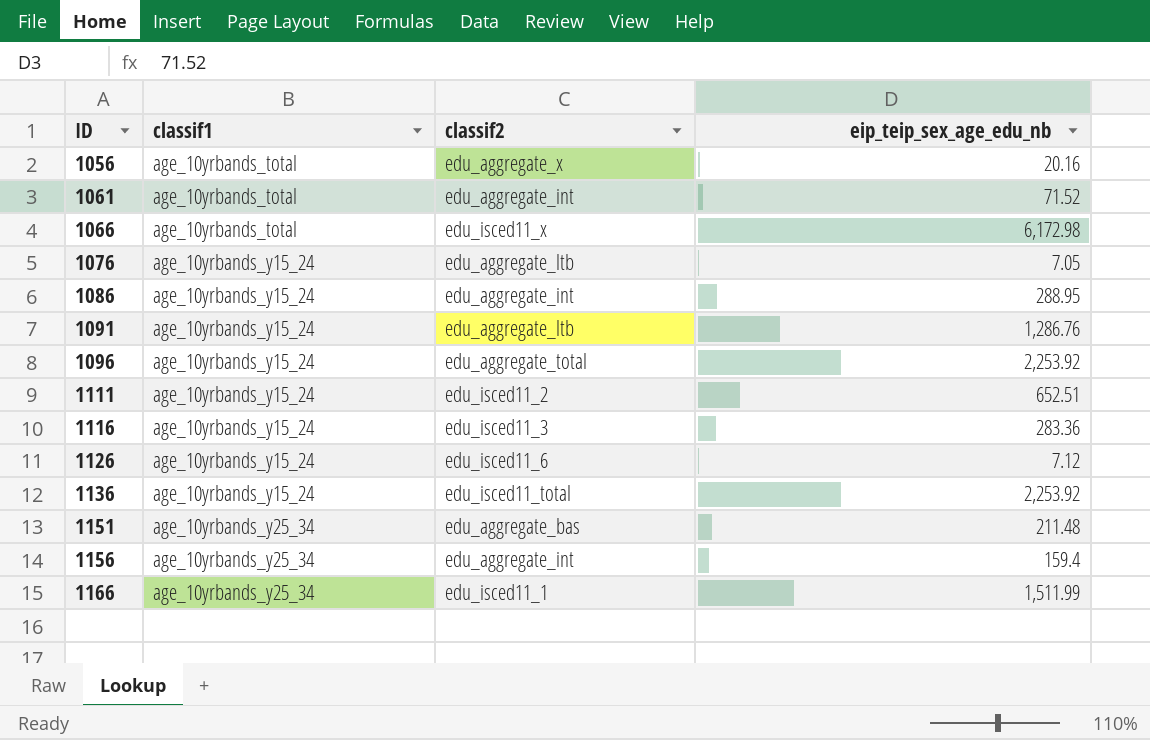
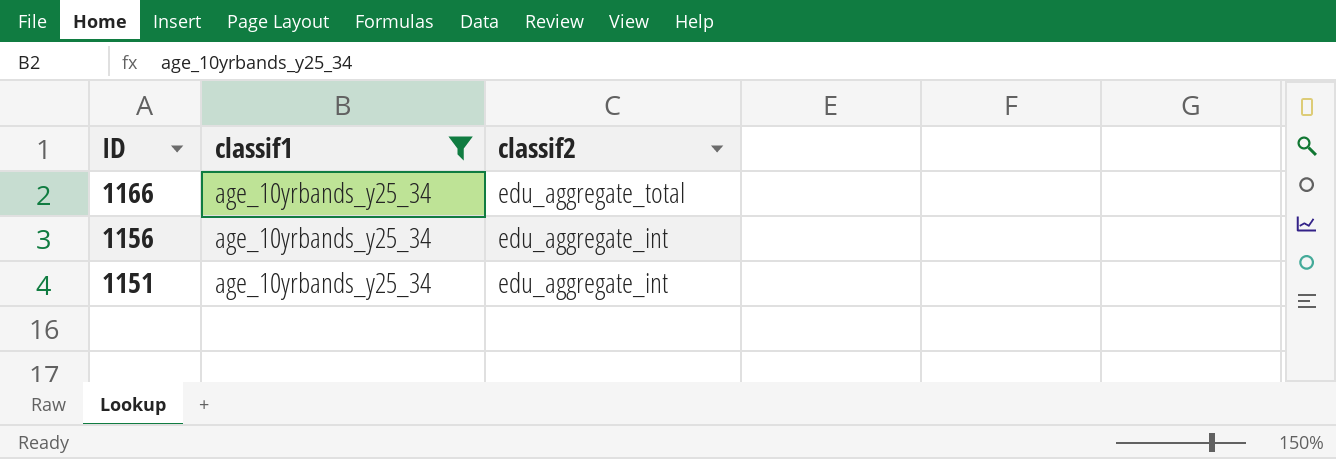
filter: none -> classif1 = age_10yrbands_y25_34
row order: ID ascending -> ID descending
column eip_teip_sex_age_edu_nb | position: 4 -> none
1166 | classif2: edu_isced11_1 -> edu_aggregate_total
1151 | classif2: edu_aggregate_bas -> edu_aggregate_int

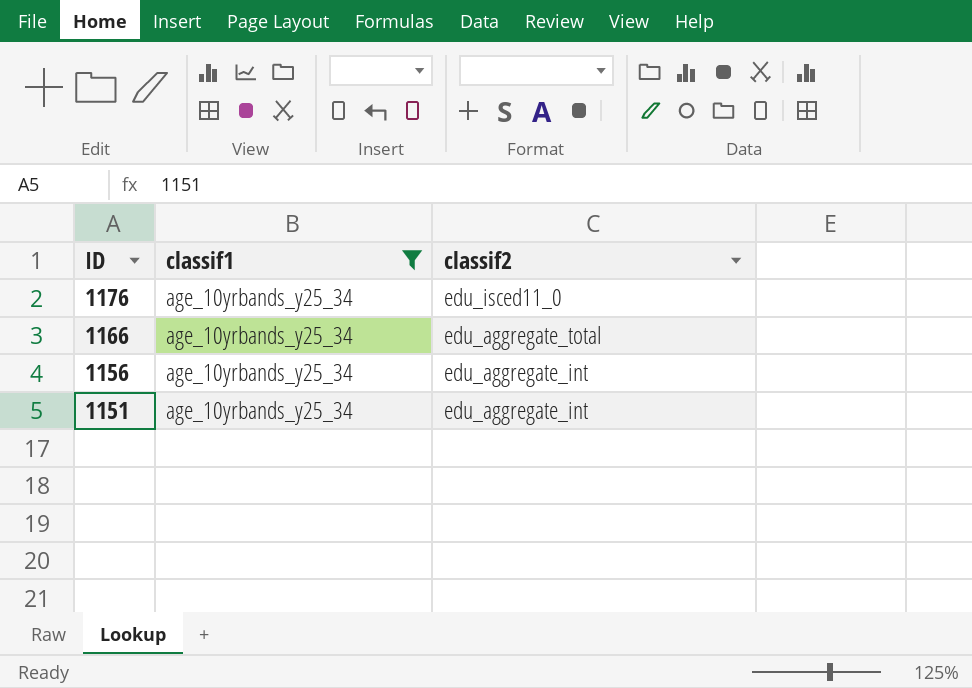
row 1176: none -> age_10yrbands_y25_34 | edu_isced11_0

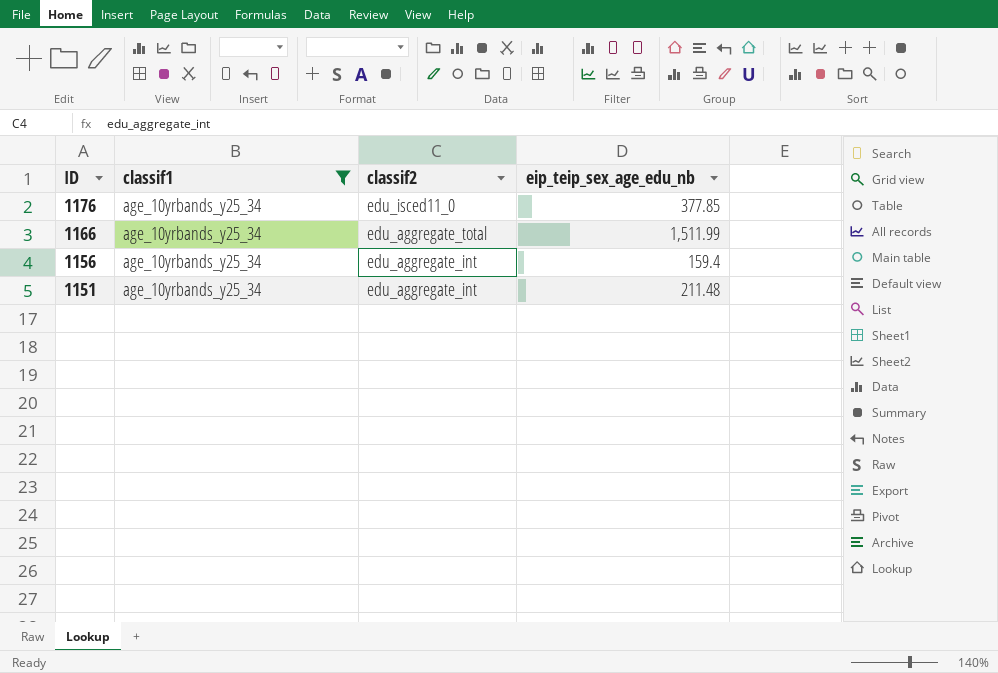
column eip_teip_sex_age_edu_nb | position: none -> 4

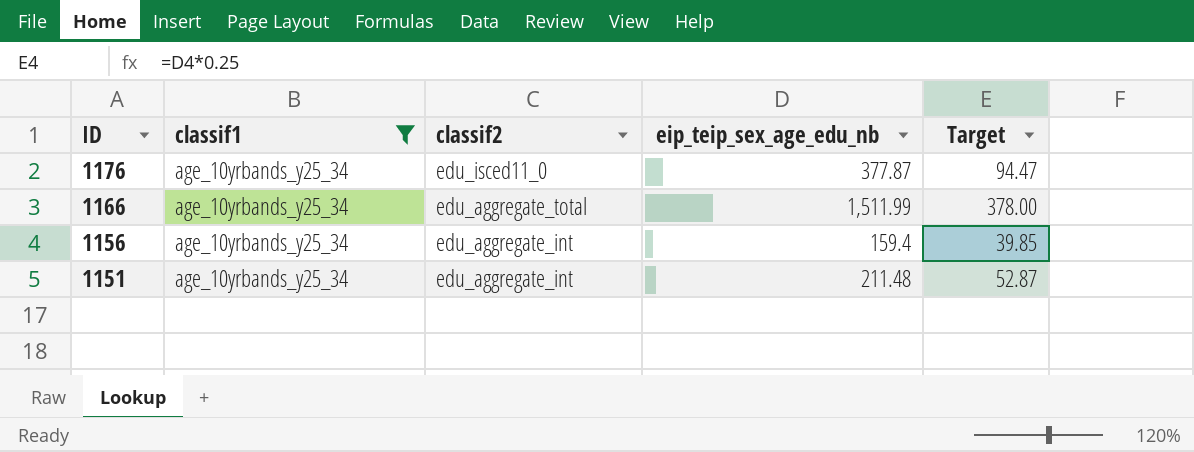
column Target | formula: none -> [eip_teip_sex_age_edu_nb] * 0.25
1176 | eip_teip_sex_age_edu_nb: 377.85 -> 377.87

